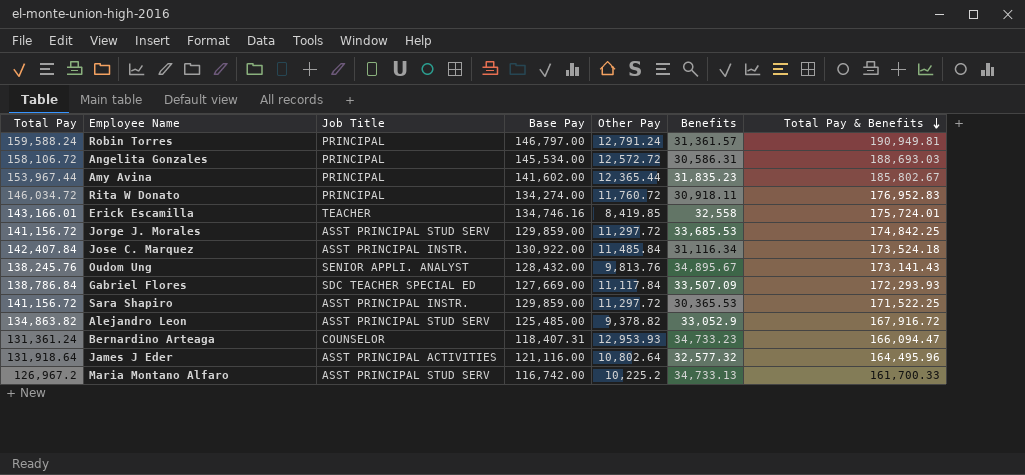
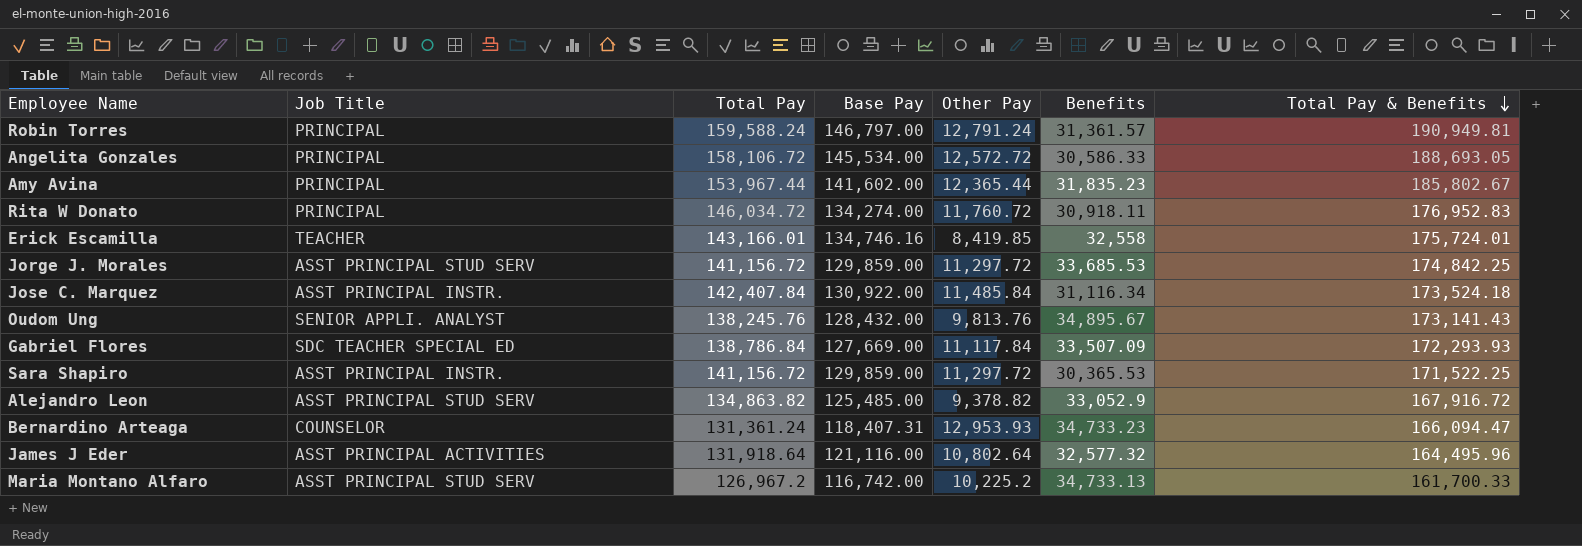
column Total Pay | position: 1 -> 3
Angelita Gonzales | Benefits: 30,586.31 -> 30,586.33
Angelita Gonzales | Total Pay & Benefits: 188,693.03 -> 188,693.05

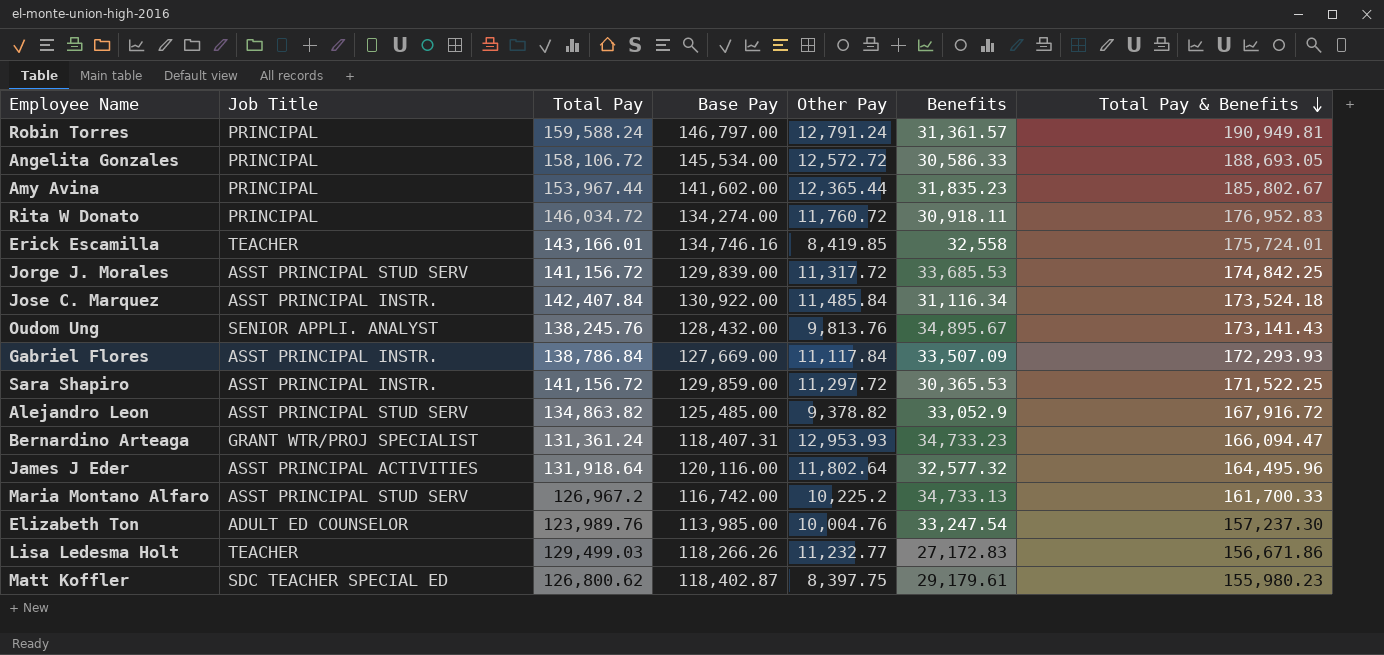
Jorge J. Morales | Base Pay: 129,859.00 -> 129,839.00
Jorge J. Morales | Other Pay: 11,297.72 -> 11,317.72
Gabriel Flores | Job Title: SDC TEACHER SPECIAL ED -> ASST PRINCIPAL INSTR.
Bernardino Arteaga | Job Title: COUNSELOR -> GRANT WTR/PROJ SPECIALIST
James J Eder | Base Pay: 121,116.00 -> 120,116.00
James J Eder | Other Pay: 10,802.64 -> 11,802.64
row Elizabeth Ton: none -> ADULT ED COUNSELOR | 123,989.76 | 113,985.00 | 10,004.76 | 33,247.54 | 157,237.30
row Lisa Ledesma Holt: none -> TEACHER | 129,499.03 | 118,266.26 | 11,232.77 | 27,172.83 | 156,671.86
row Matt Koffler: none -> SDC TEACHER SPECIAL ED | 126,800.62 | 118,402.87 | 8,397.75 | 29,179.61 | 155,980.23

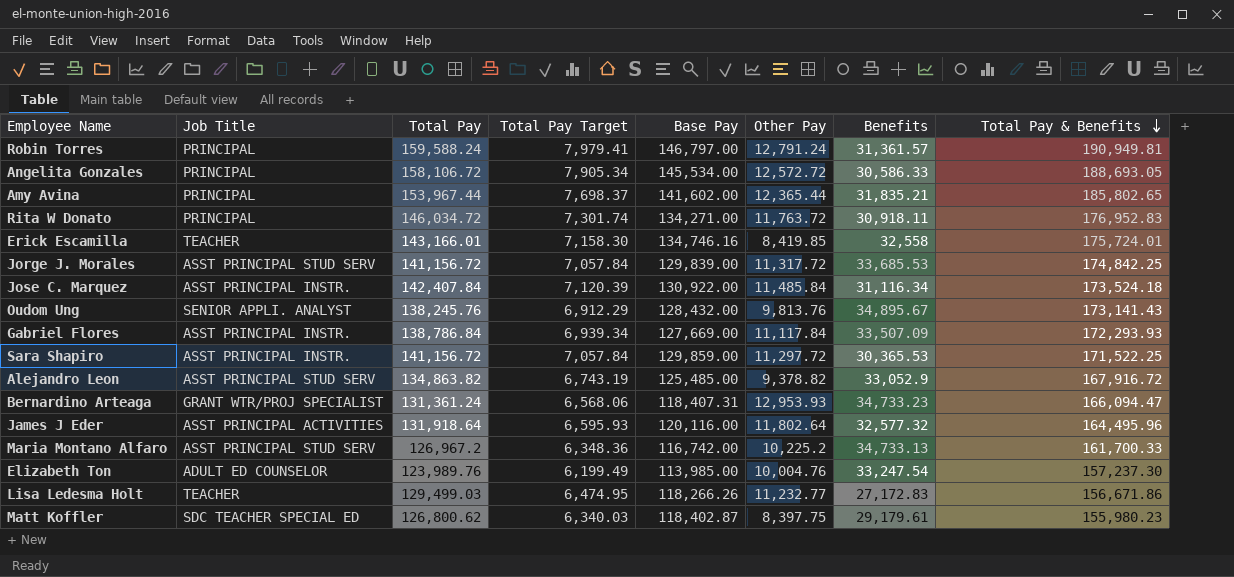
column Total Pay Target | formula: none -> [Total Pay] * 0.05
Amy Avina | Benefits: 31,835.23 -> 31,835.21
Amy Avina | Total Pay & Benefits: 185,802.67 -> 185,802.65
Rita W Donato | Base Pay: 134,274.00 -> 134,271.00
Rita W Donato | Other Pay: 11,760.72 -> 11,763.72

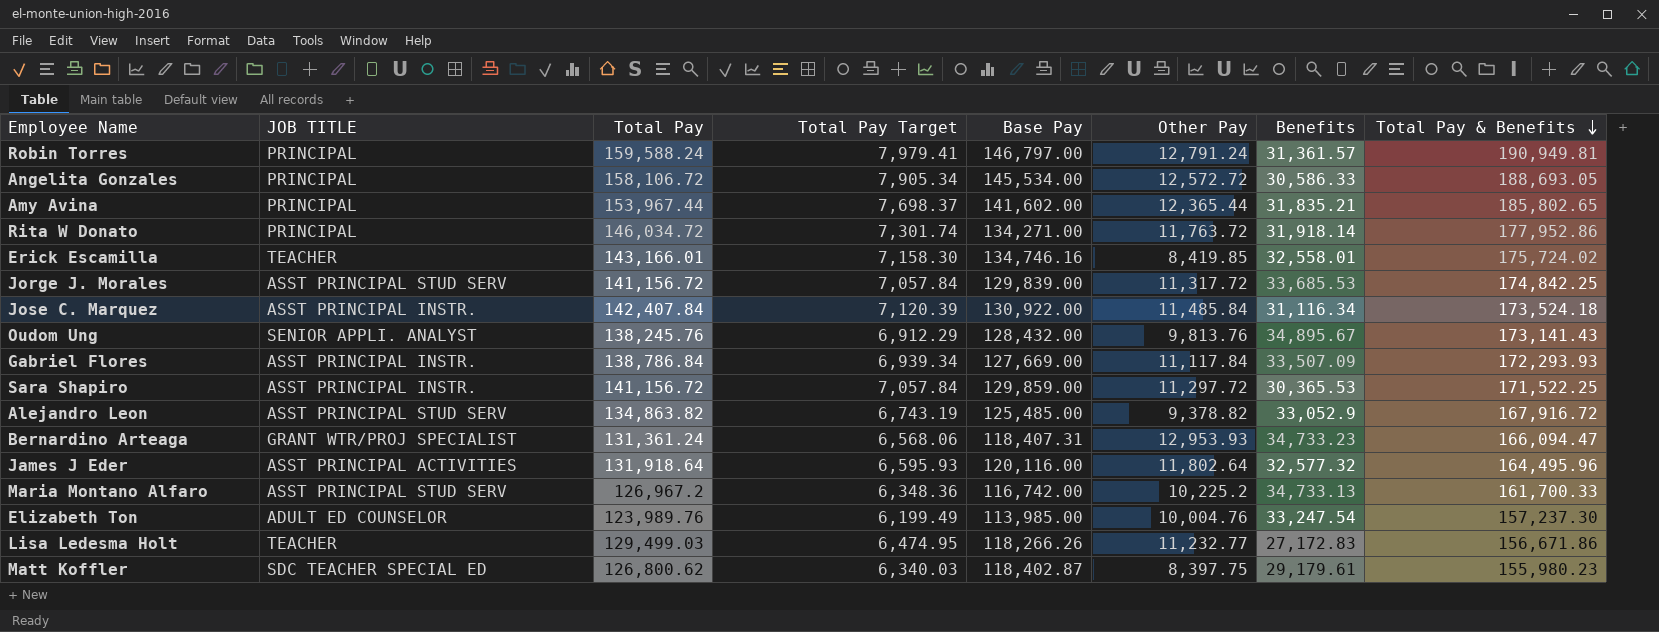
column name: Job Title -> JOB TITLE
Rita W Donato | Benefits: 30,918.11 -> 31,918.14
Rita W Donato | Total Pay & Benefits: 176,952.83 -> 177,952.86
Erick Escamilla | Benefits: 32,558 -> 32,558.01
Erick Escamilla | Total Pay & Benefits: 175,724.01 -> 175,724.02

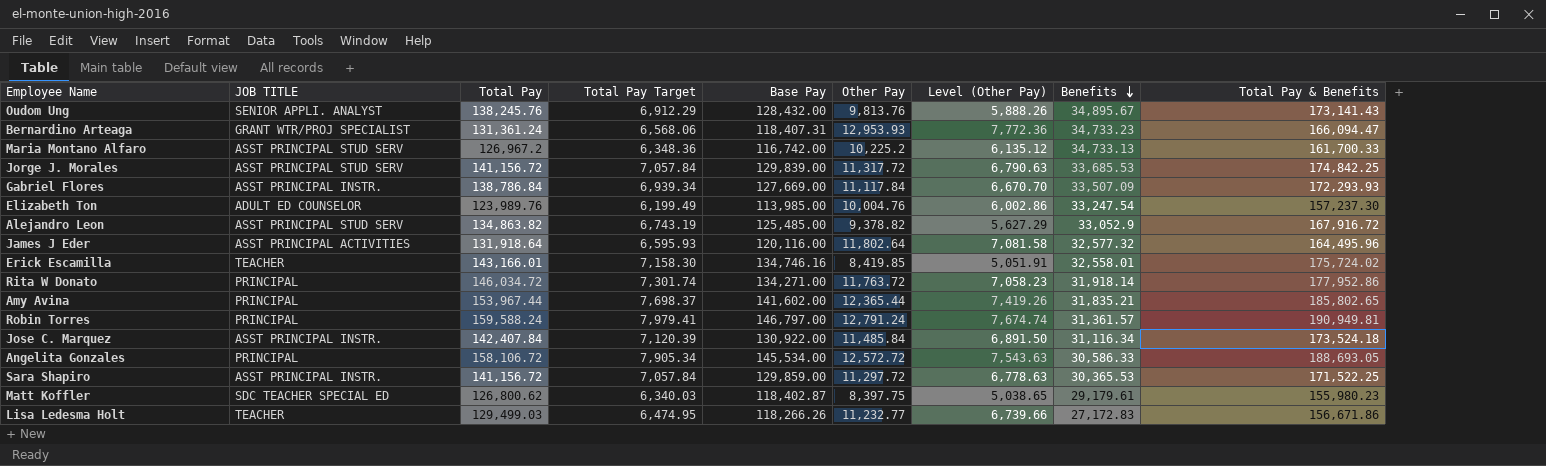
row order: Total Pay & Benefits descending -> Benefits descending
column Level (Other Pay) | formula: none -> [Other Pay] * 0.6

